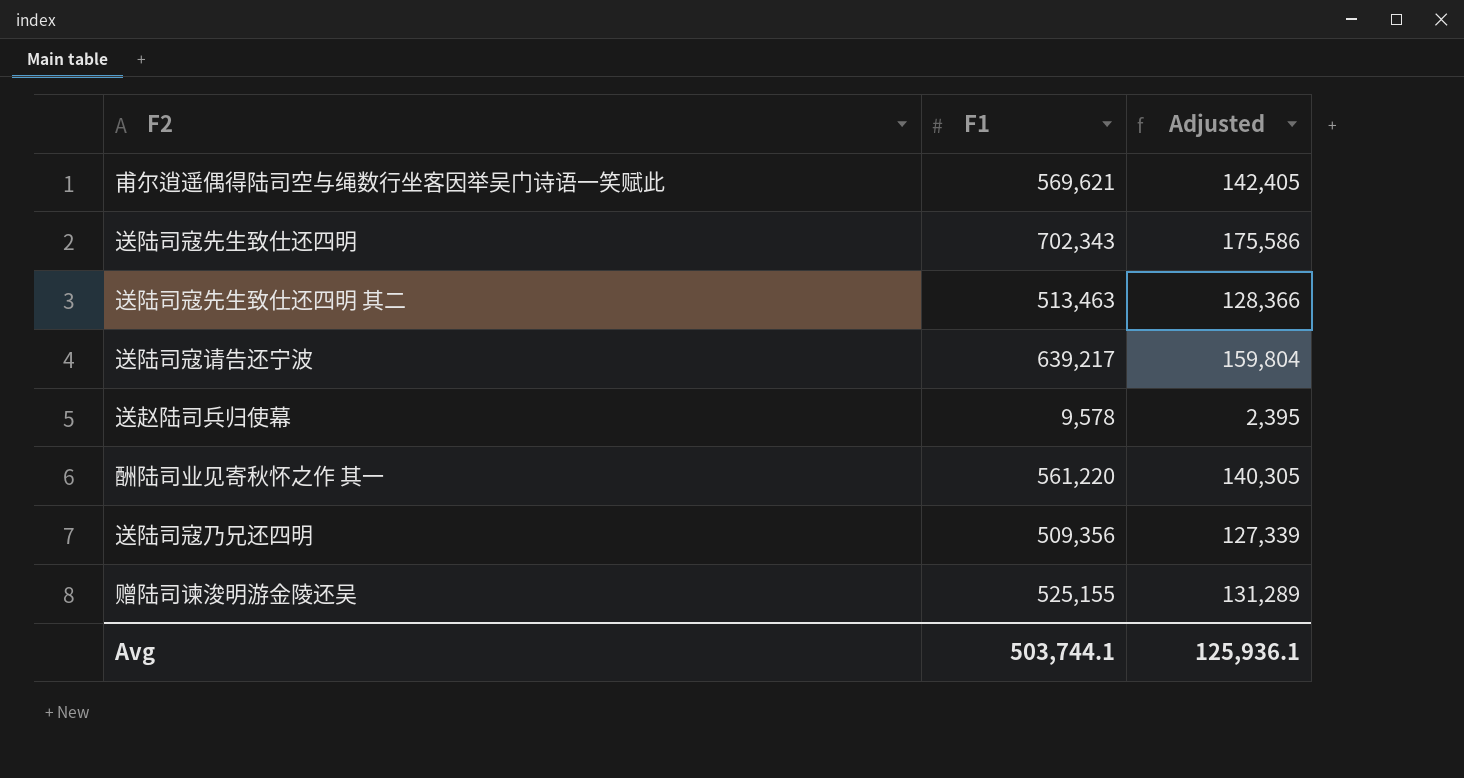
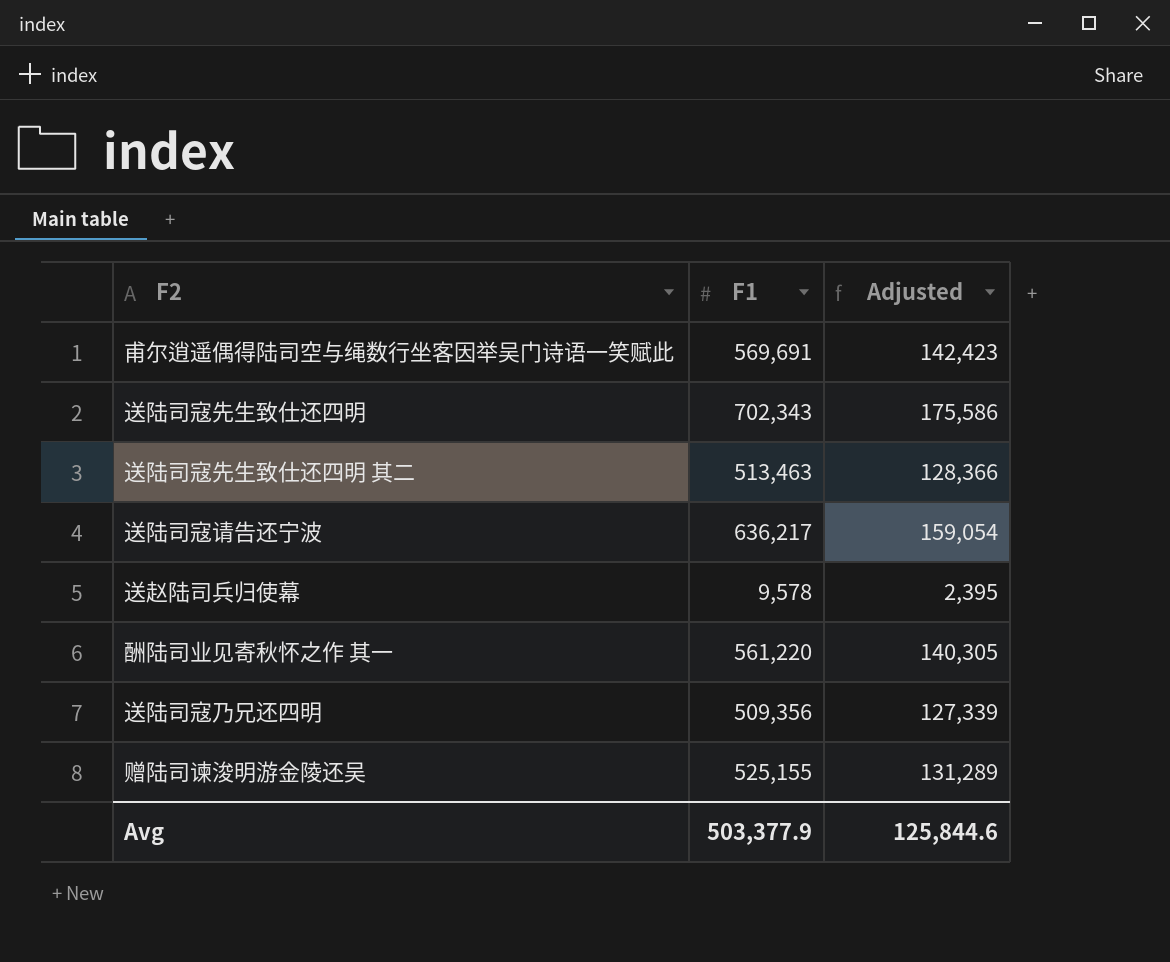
甫尔逍遥偶得陆司空与绳数行坐客因举吴门诗语一笑赋此 | F1: 569,621 -> 569,691
甫尔逍遥偶得陆司空与绳数行坐客因举吴门诗语一笑赋此 | Adjusted: 142,405 -> 142,423
送陆司寇请告还宁波 | F1: 639,217 -> 636,217
送陆司寇请告还宁波 | Adjusted: 159,804 -> 159,054
Avg | F1: 503,744.1 -> 503,377.9
Avg | Adjusted: 125,936.1 -> 125,844.6

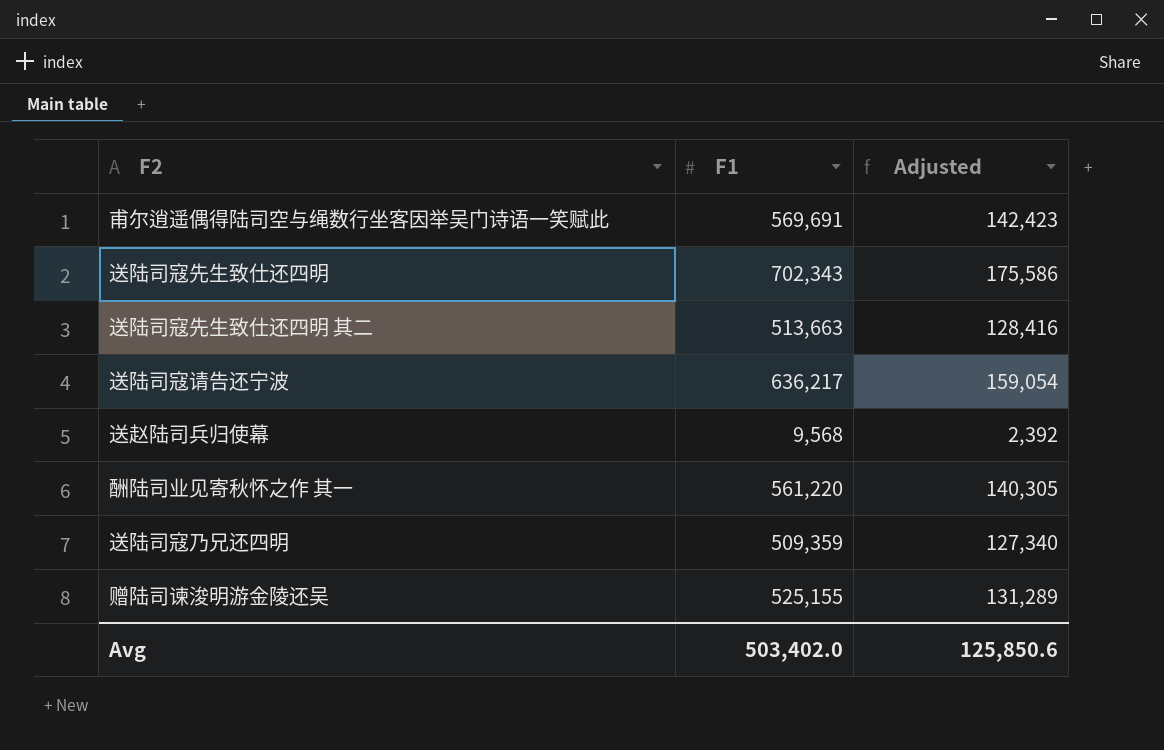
送陆司寇先生致仕还四明 其二 | F1: 513,463 -> 513,663
送陆司寇先生致仕还四明 其二 | Adjusted: 128,366 -> 128,416
送赵陆司兵归使幕 | F1: 9,578 -> 9,568
送赵陆司兵归使幕 | Adjusted: 2,395 -> 2,392
送陆司寇乃兄还四明 | F1: 509,356 -> 509,359
送陆司寇乃兄还四明 | Adjusted: 127,339 -> 127,340
Avg | F1: 503,377.9 -> 503,402.0
Avg | Adjusted: 125,844.6 -> 125,850.6

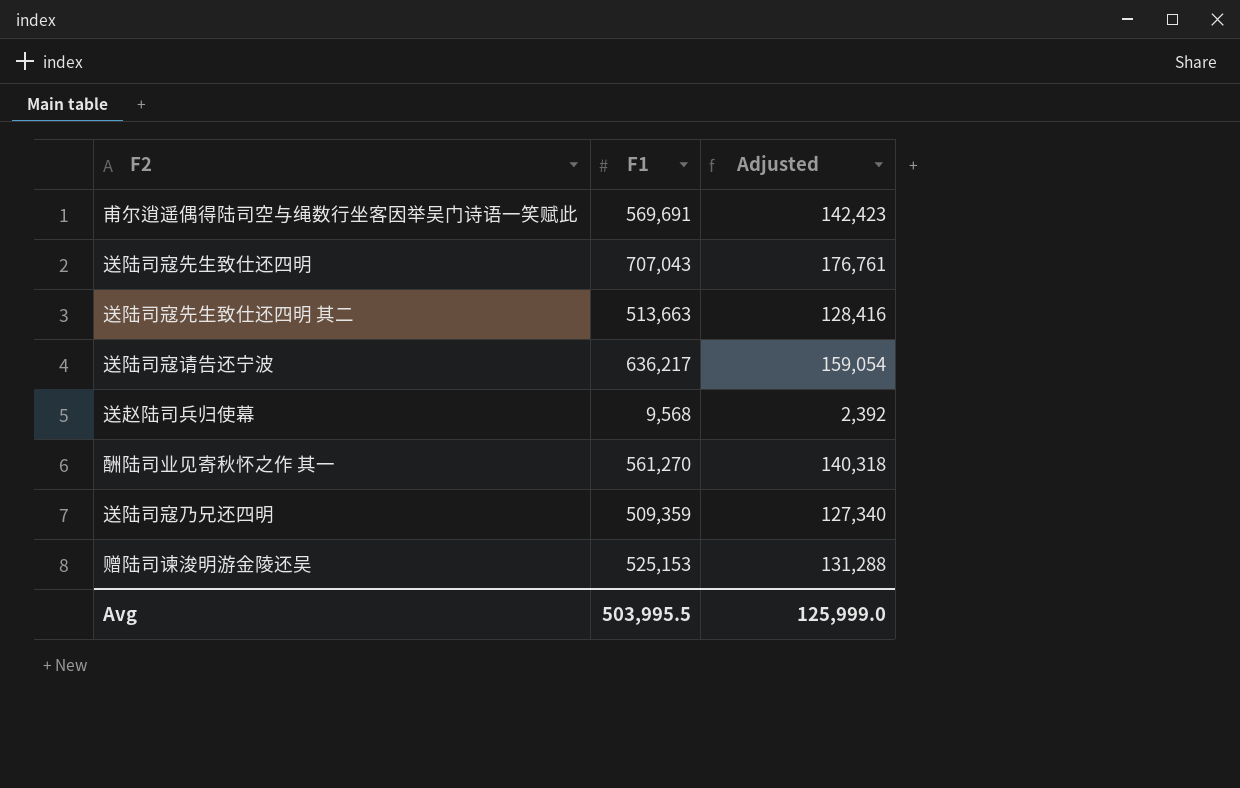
送陆司寇先生致仕还四明 | F1: 702,343 -> 707,043
送陆司寇先生致仕还四明 | Adjusted: 175,586 -> 176,761
酬陆司业见寄秋怀之作 其一 | F1: 561,220 -> 561,270
酬陆司业见寄秋怀之作 其一 | Adjusted: 140,305 -> 140,318
赠陆司谏浚明游金陵还吴 | F1: 525,155 -> 525,153
赠陆司谏浚明游金陵还吴 | Adjusted: 131,289 -> 131,288
Avg | F1: 503,402.0 -> 503,995.5
Avg | Adjusted: 125,850.6 -> 125,999.0

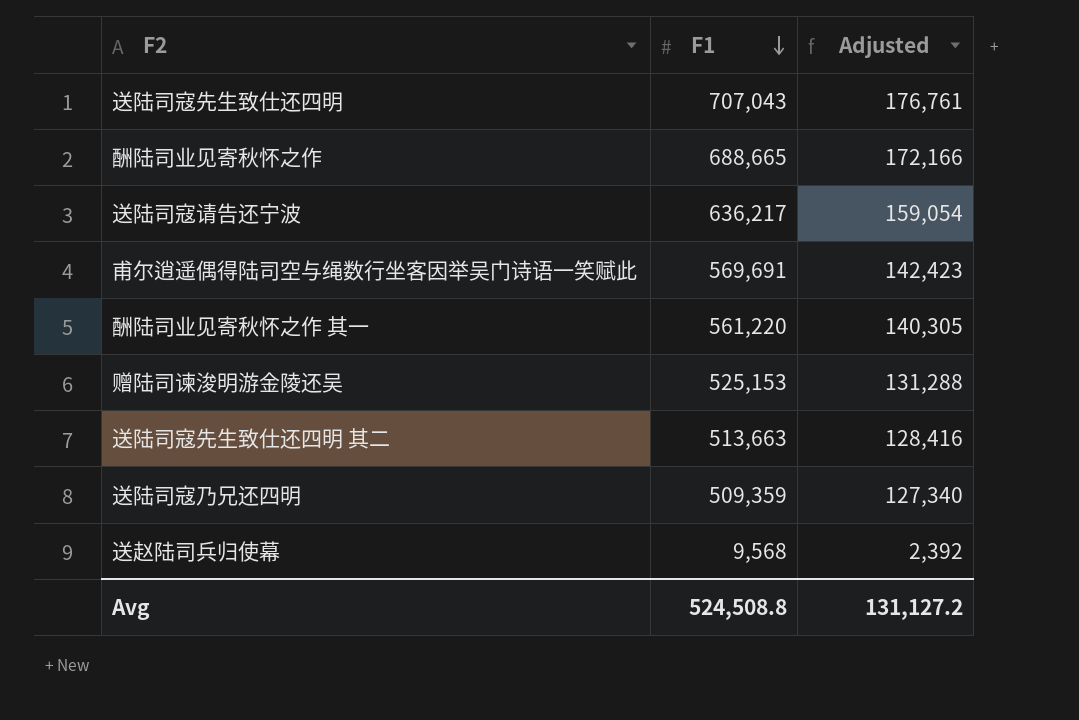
row order: none -> F1 descending
row 酬陆司业见寄秋怀之作: none -> 688,665 | 172,166
酬陆司业见寄秋怀之作 其一 | F1: 561,270 -> 561,220
酬陆司业见寄秋怀之作 其一 | Adjusted: 140,318 -> 140,305
Avg | F1: 503,995.5 -> 524,508.8
Avg | Adjusted: 125,999.0 -> 131,127.2

